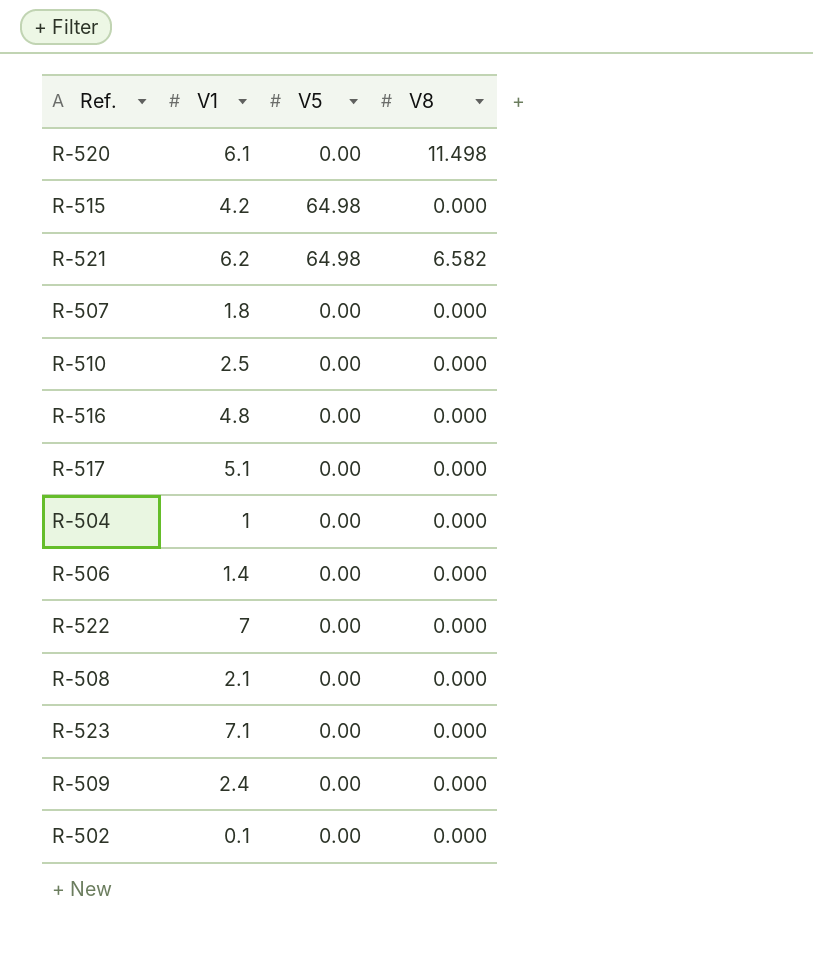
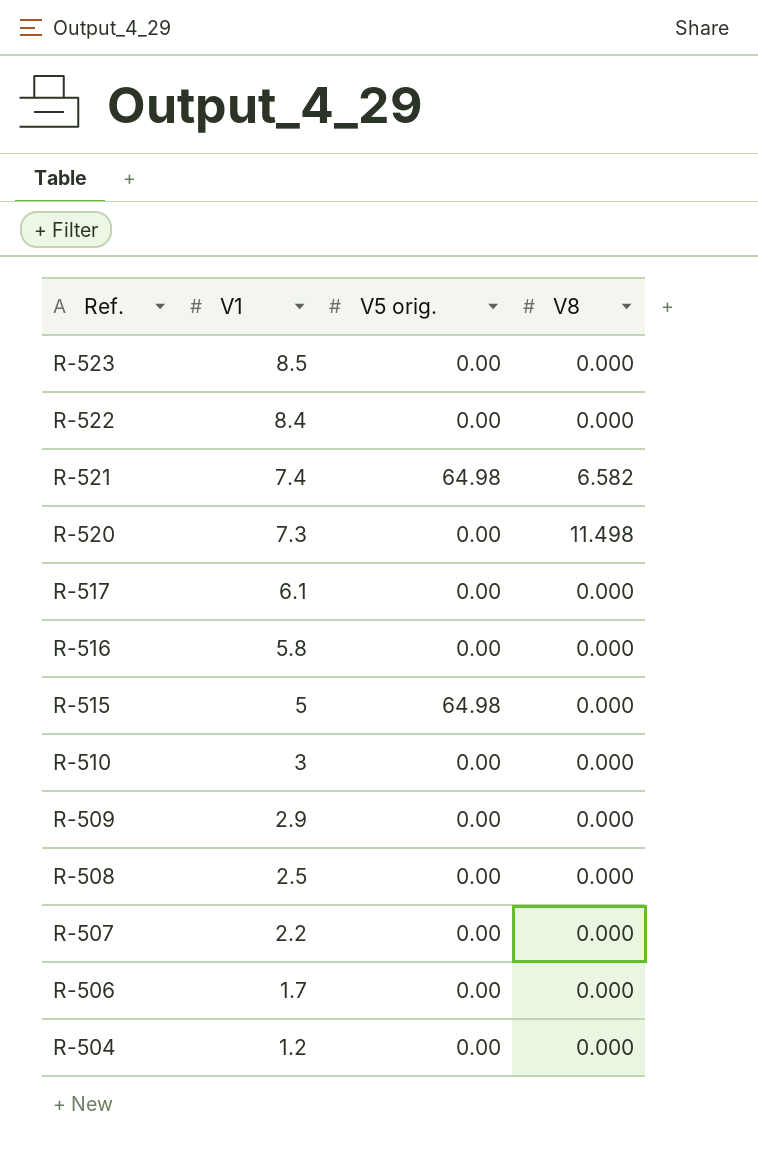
row order: none -> Ref. descending
column name: V5 -> V5 orig.
row R-502: 0.1 | 0.00 | 0.000 -> none
R-523 | V1: 7.1 -> 8.5
R-522 | V1: 7 -> 8.4
R-521 | V1: 6.2 -> 7.4
R-520 | V1: 6.1 -> 7.3
R-517 | V1: 5.1 -> 6.1
R-516 | V1: 4.8 -> 5.8
R-515 | V1: 4.2 -> 5
R-510 | V1: 2.5 -> 3
R-509 | V1: 2.4 -> 2.9
R-508 | V1: 2.1 -> 2.5
R-507 | V1: 1.8 -> 2.2
R-506 | V1: 1.4 -> 1.7
R-504 | V1: 1 -> 1.2

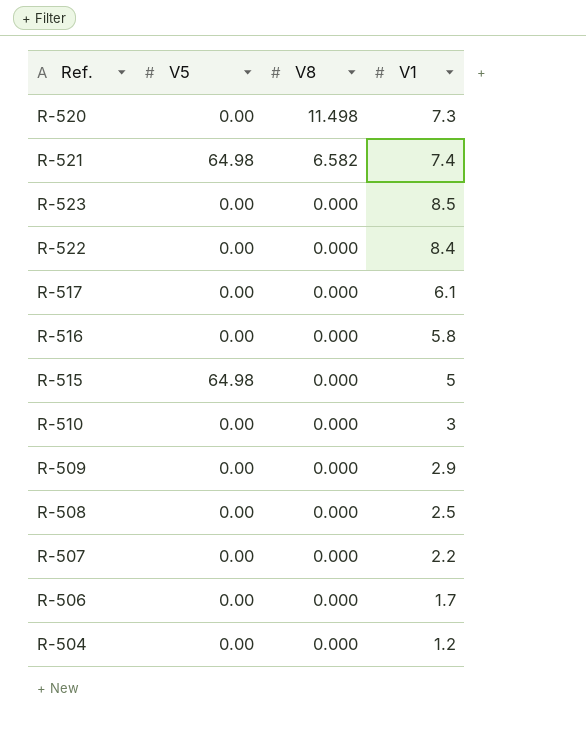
row order: Ref. descending -> V8 descending
column name: V5 orig. -> V5
column V1 | position: 2 -> 4

